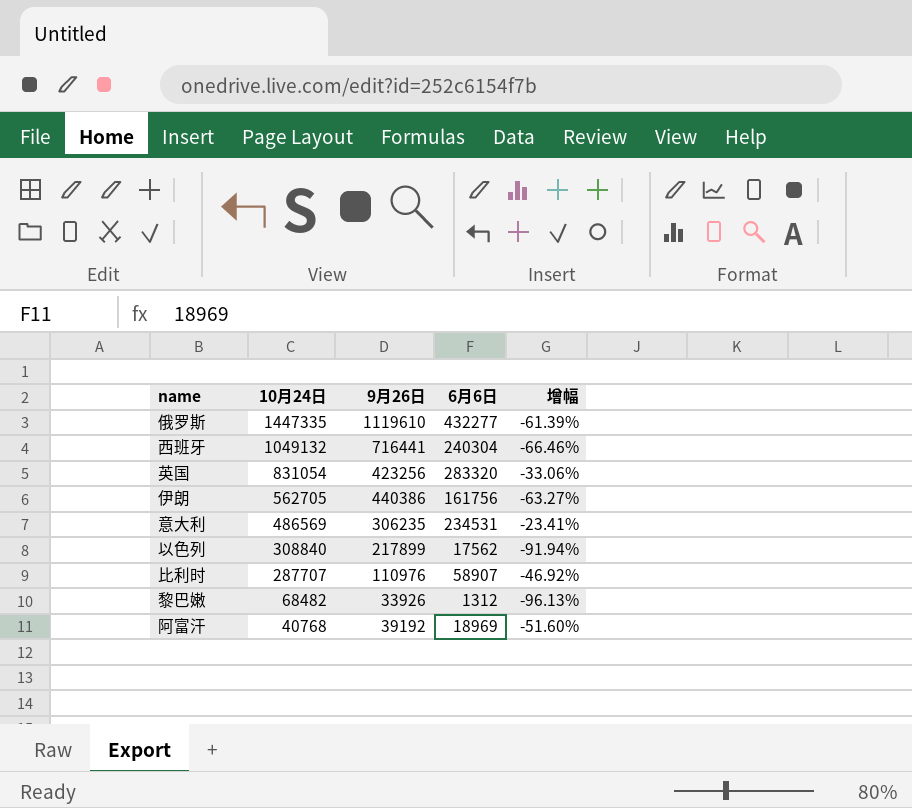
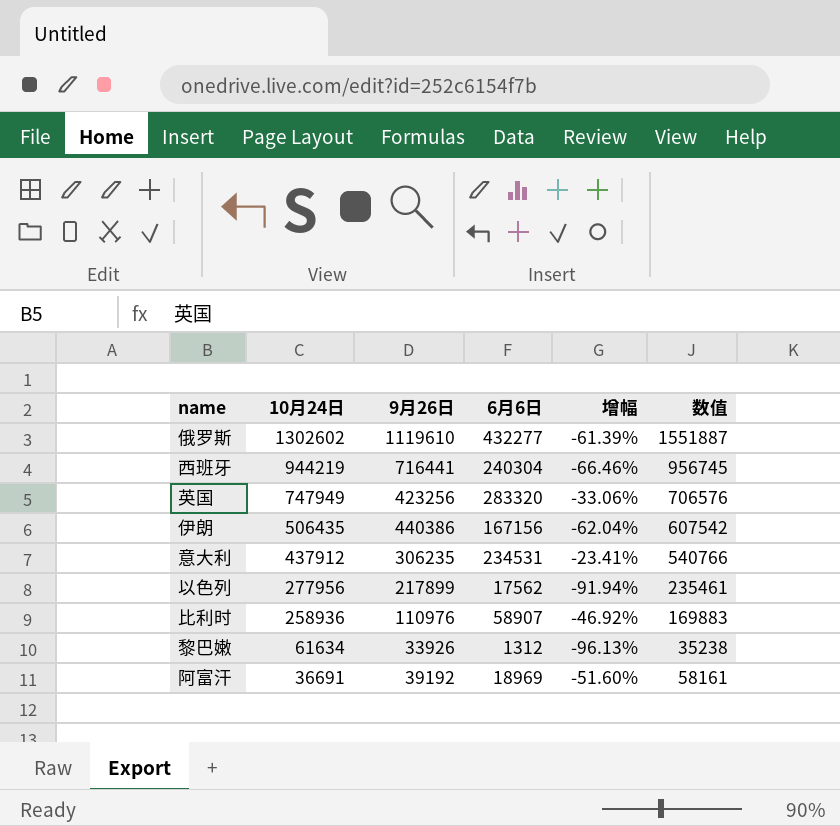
column 数值 | formula: none -> [9月26日] + [6月6日]
俄罗斯 | 10月24日: 1447335 -> 1302602
西班牙 | 10月24日: 1049132 -> 944219
英国 | 10月24日: 831054 -> 747949
伊朗 | 10月24日: 562705 -> 506435
伊朗 | 6月6日: 161756 -> 167156
伊朗 | 增幅: -63.27% -> -62.04%
意大利 | 10月24日: 486569 -> 437912
以色列 | 10月24日: 308840 -> 277956
比利时 | 10月24日: 287707 -> 258936
黎巴嫩 | 10月24日: 68482 -> 61634
阿富汗 | 10月24日: 40768 -> 36691

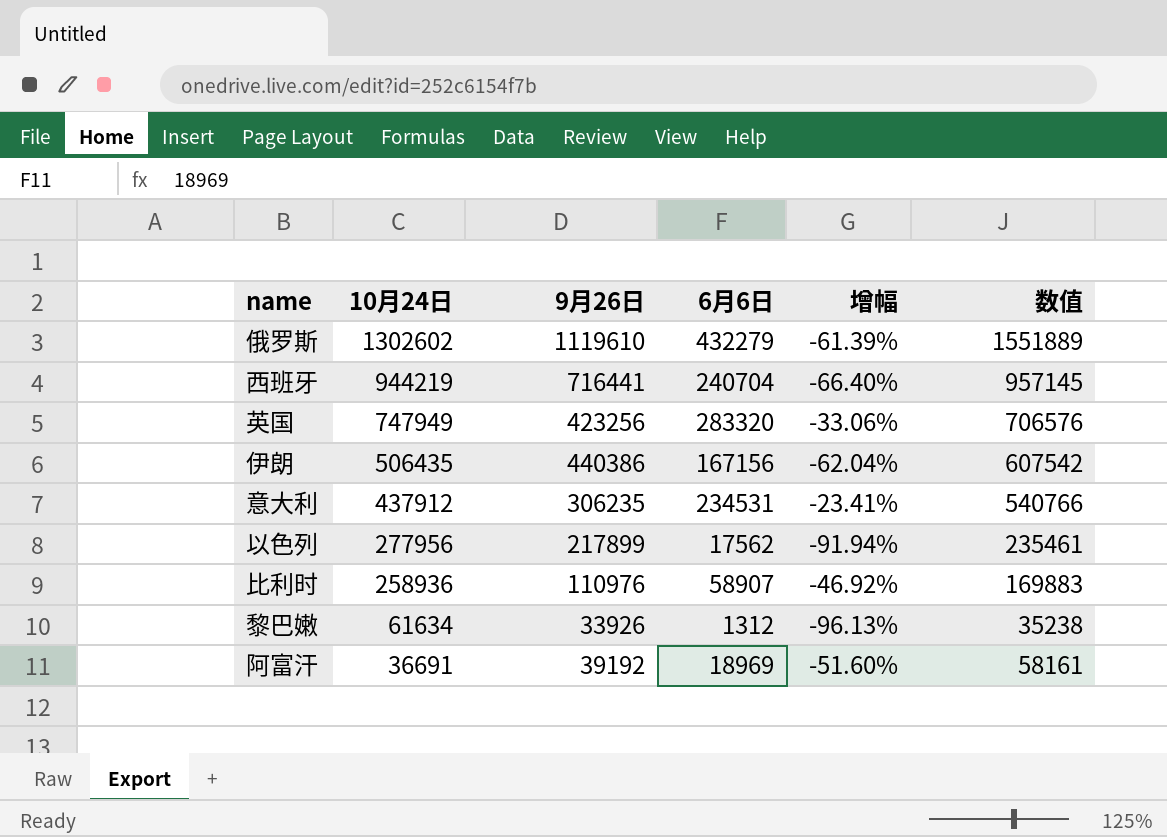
俄罗斯 | 6月6日: 432277 -> 432279
俄罗斯 | 数值: 1551887 -> 1551889
西班牙 | 6月6日: 240304 -> 240704
西班牙 | 增幅: -66.46% -> -66.40%
西班牙 | 数值: 956745 -> 957145

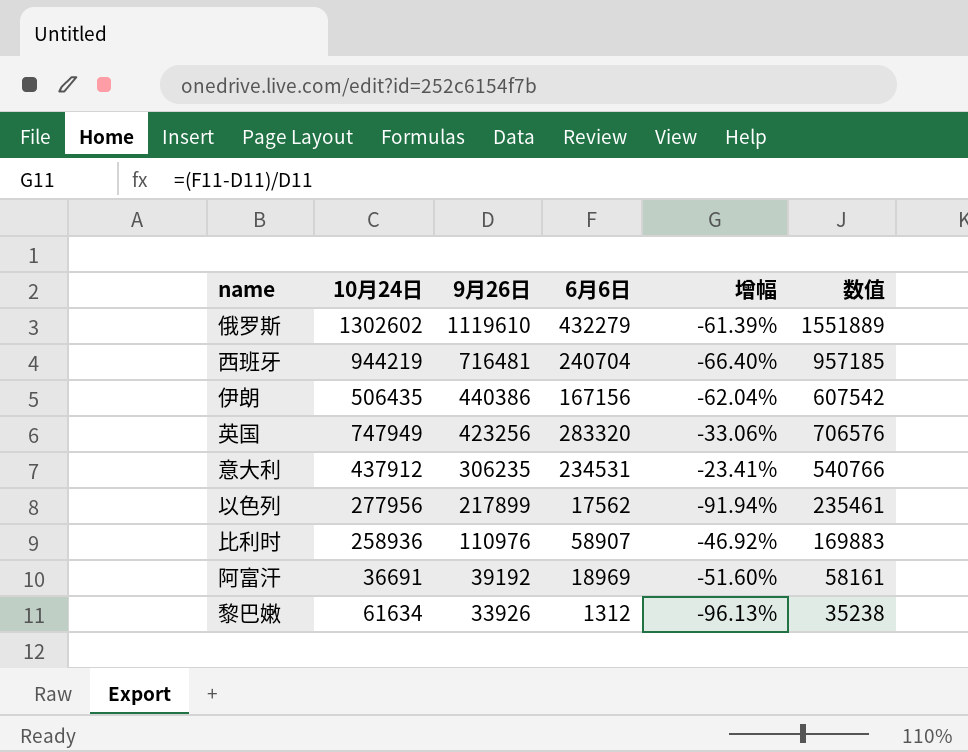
row order: 10月24日 descending -> 9月26日 descending
西班牙 | 9月26日: 716441 -> 716481
西班牙 | 数值: 957145 -> 957185

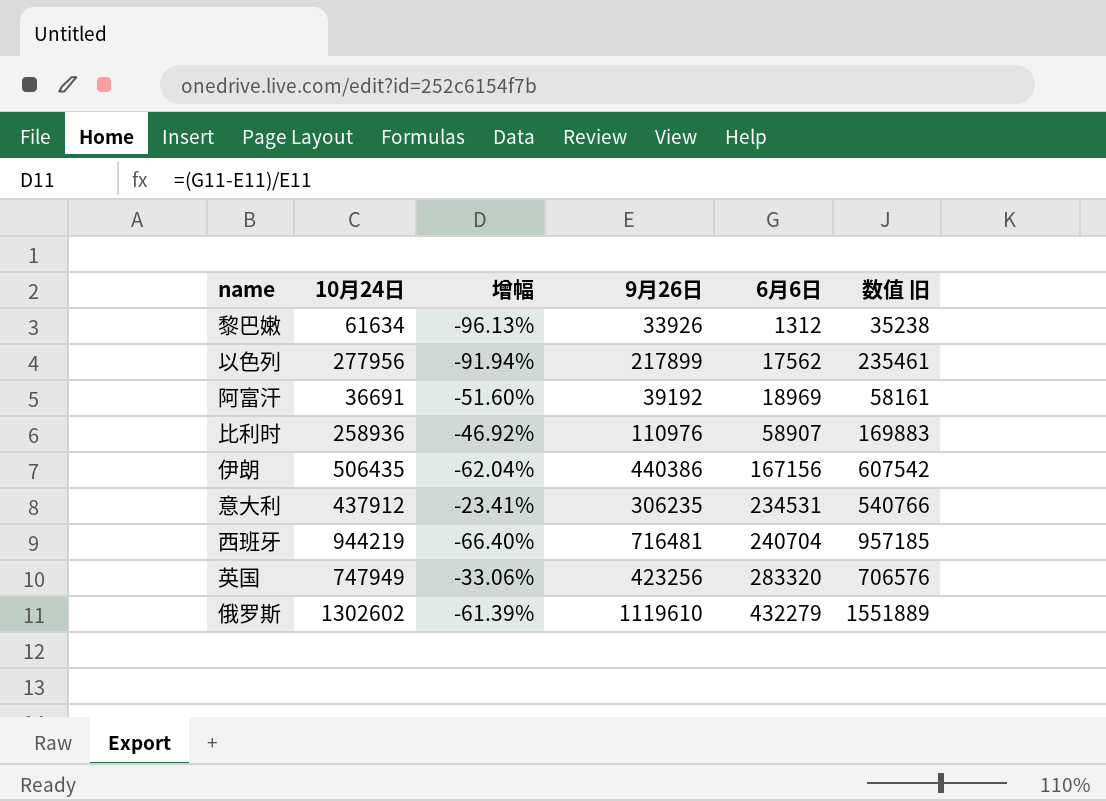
row order: 9月26日 descending -> 6月6日 ascending
column 增幅 | position: 5 -> 3
column name: 数值 -> 数值 旧

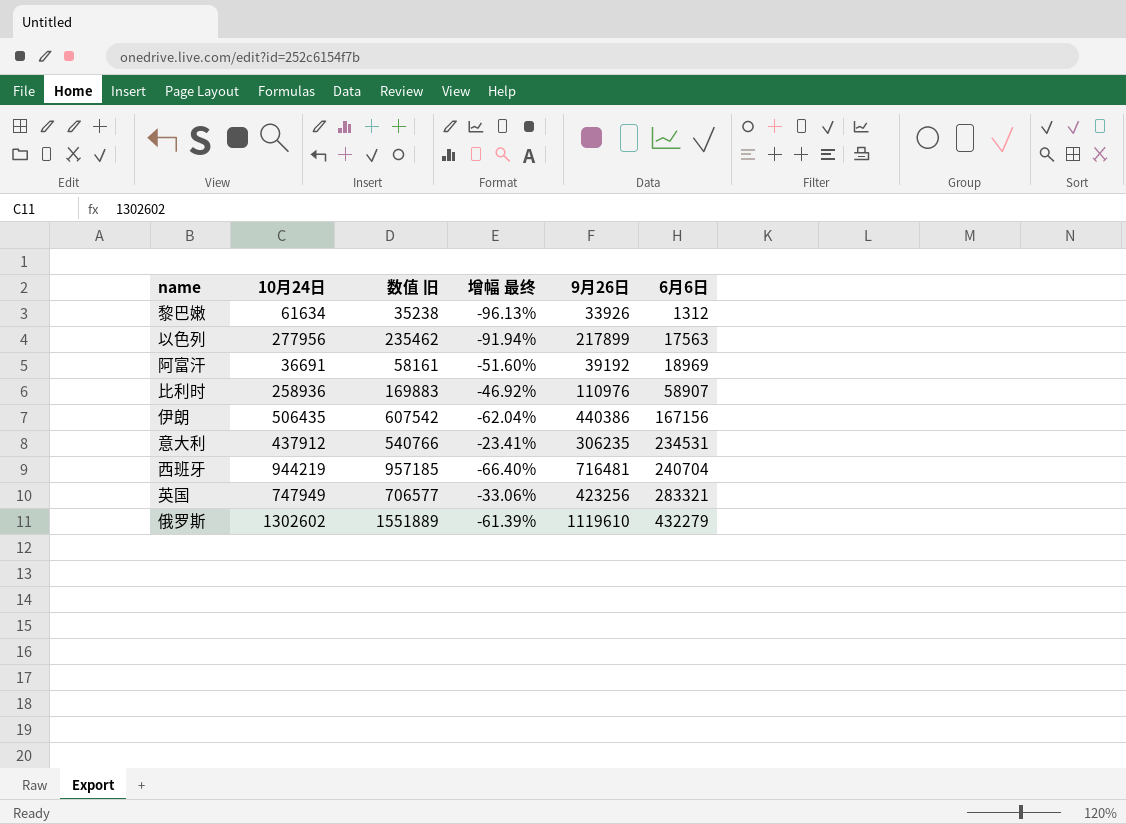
column 数值 旧 | position: 6 -> 3
column name: 增幅 -> 增幅 最终
以色列 | 数值 旧: 235461 -> 235462
以色列 | 6月6日: 17562 -> 17563
英国 | 数值 旧: 706576 -> 706577
英国 | 6月6日: 283320 -> 283321

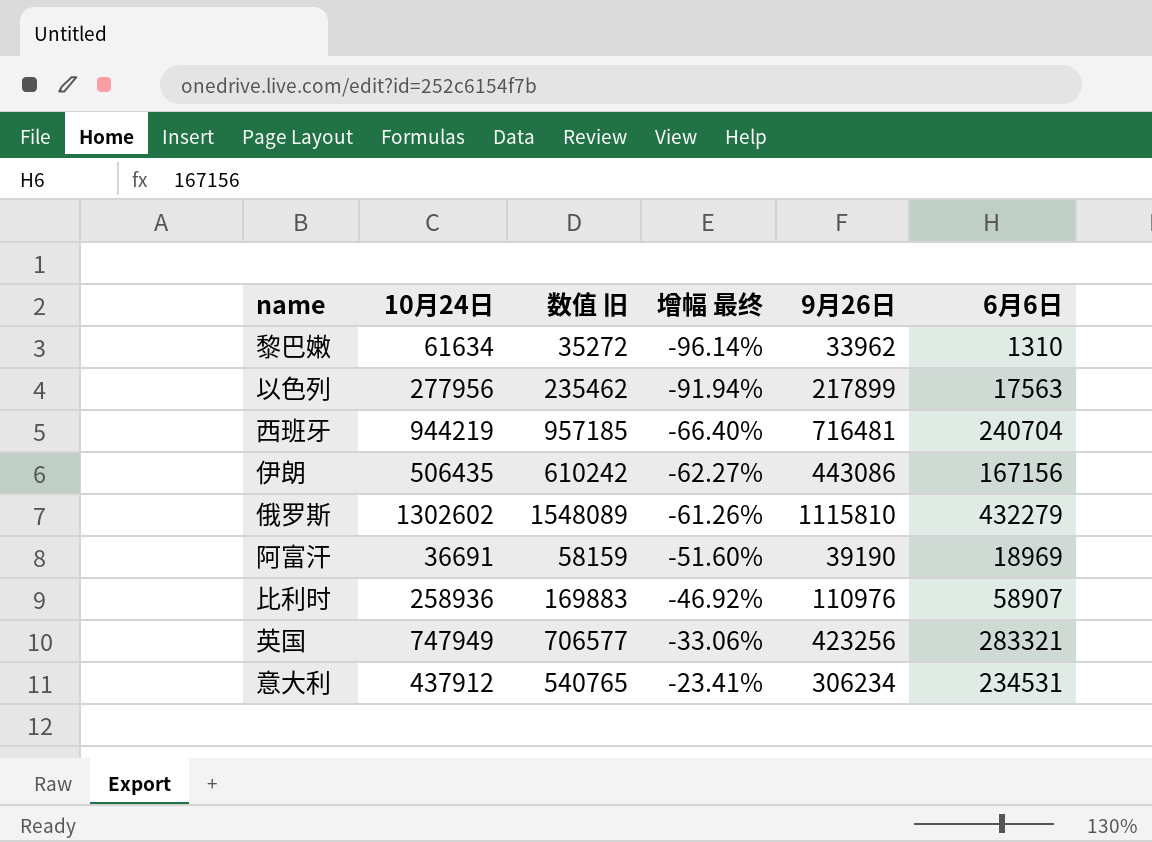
row order: 6月6日 ascending -> 增幅 最终 ascending
黎巴嫩 | 数值 旧: 35238 -> 35272
黎巴嫩 | 增幅 最终: -96.13% -> -96.14%
黎巴嫩 | 9月26日: 33926 -> 33962
黎巴嫩 | 6月6日: 1312 -> 1310
伊朗 | 数值 旧: 607542 -> 610242
伊朗 | 增幅 最终: -62.04% -> -62.27%
伊朗 | 9月26日: 440386 -> 443086
俄罗斯 | 数值 旧: 1551889 -> 1548089
俄罗斯 | 增幅 最终: -61.39% -> -61.26%
俄罗斯 | 9月26日: 1119610 -> 1115810
阿富汗 | 数值 旧: 58161 -> 58159
阿富汗 | 9月26日: 39192 -> 39190
意大利 | 数值 旧: 540766 -> 540765
意大利 | 9月26日: 306235 -> 306234

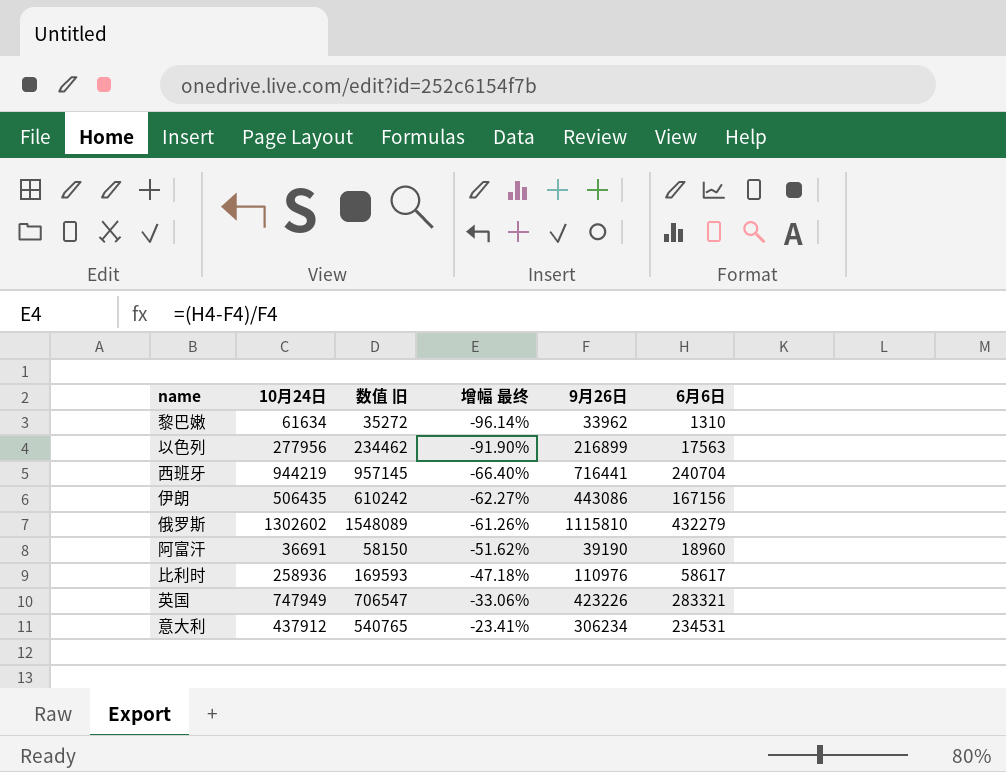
以色列 | 数值 旧: 235462 -> 234462
以色列 | 增幅 最终: -91.94% -> -91.90%
以色列 | 9月26日: 217899 -> 216899
西班牙 | 数值 旧: 957185 -> 957145
西班牙 | 9月26日: 716481 -> 716441
阿富汗 | 数值 旧: 58159 -> 58150
阿富汗 | 增幅 最终: -51.60% -> -51.62%
阿富汗 | 6月6日: 18969 -> 18960
比利时 | 数值 旧: 169883 -> 169593
比利时 | 增幅 最终: -46.92% -> -47.18%
比利时 | 6月6日: 58907 -> 58617
英国 | 数值 旧: 706577 -> 706547
英国 | 9月26日: 423256 -> 423226

